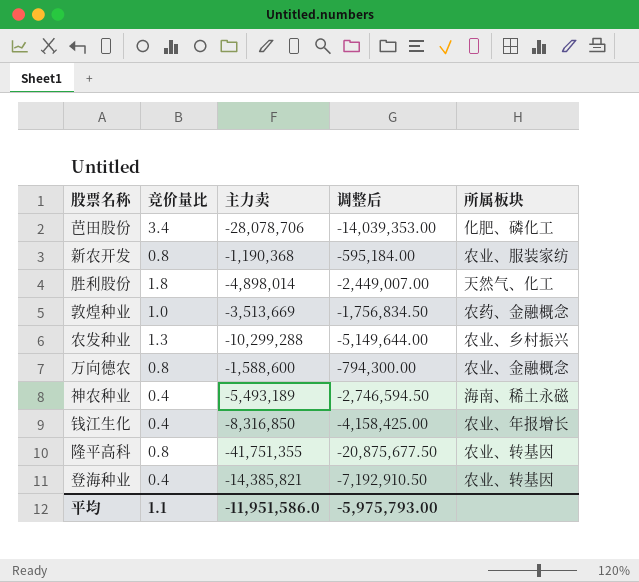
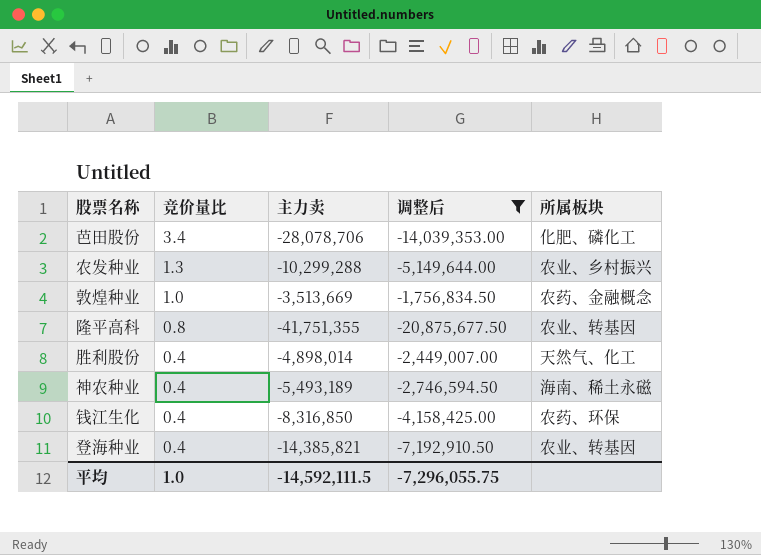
filter: none -> 调整后 <= -1,756,834.50
row order: none -> 竞价量比 descending
胜利股份 | 竞价量比: 1.8 -> 0.4
钱江生化 | 所属板块: 农业、年报增长 -> 农药、环保
平均 | 竞价量比: 1.1 -> 1.0
平均 | 主力卖: -11,951,586.0 -> -14,592,111.5
平均 | 调整后: -5,975,793.00 -> -7,296,055.75

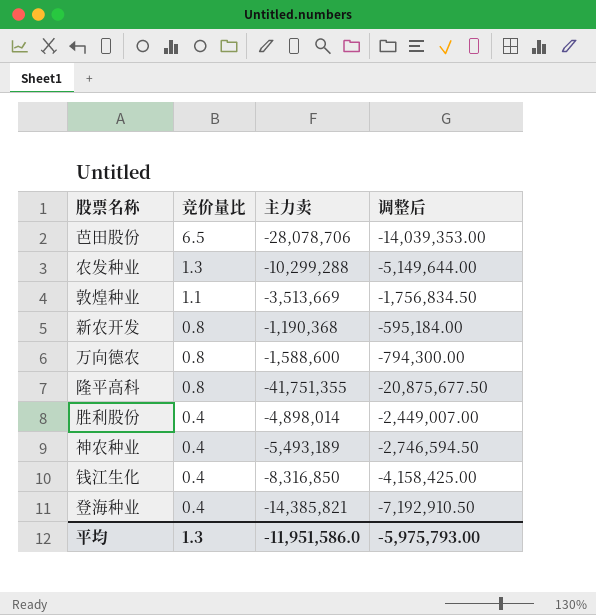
filter: 调整后 <= -1,756,834.50 -> none
column 所属板块 | position: 5 -> none
芭田股份 | 竞价量比: 3.4 -> 6.5
敦煌种业 | 竞价量比: 1.0 -> 1.1
平均 | 竞价量比: 1.0 -> 1.3
平均 | 主力卖: -14,592,111.5 -> -11,951,586.0
平均 | 调整后: -7,296,055.75 -> -5,975,793.00

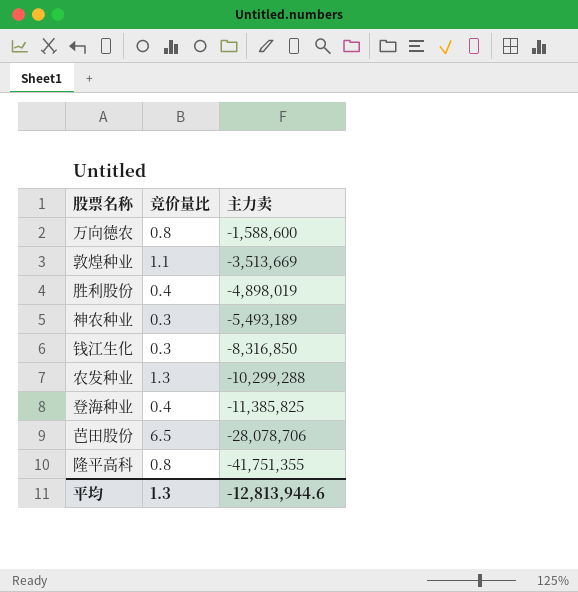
row order: 竞价量比 descending -> 主力卖 descending
column 调整后 | formula: [主力卖] * 0.5 -> none
row 新农开发: 0.8 | -1,190,368 | -595,184.00 -> none
胜利股份 | 主力卖: -4,898,014 -> -4,898,019
神农种业 | 竞价量比: 0.4 -> 0.3
钱江生化 | 竞价量比: 0.4 -> 0.3
登海种业 | 主力卖: -14,385,821 -> -11,385,825
平均 | 主力卖: -11,951,586.0 -> -12,813,944.6

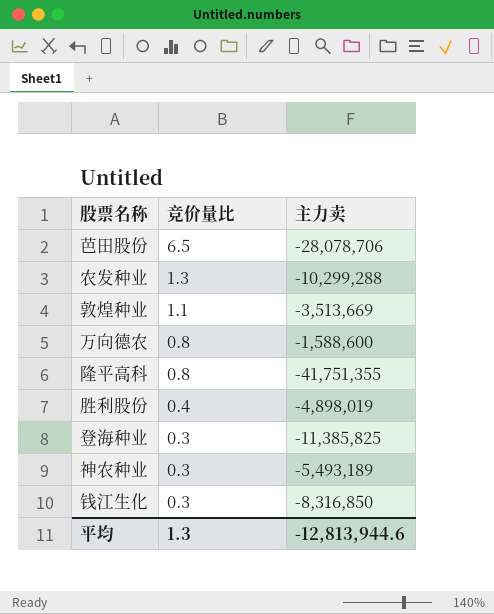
row order: 主力卖 descending -> 竞价量比 descending
登海种业 | 竞价量比: 0.4 -> 0.3

